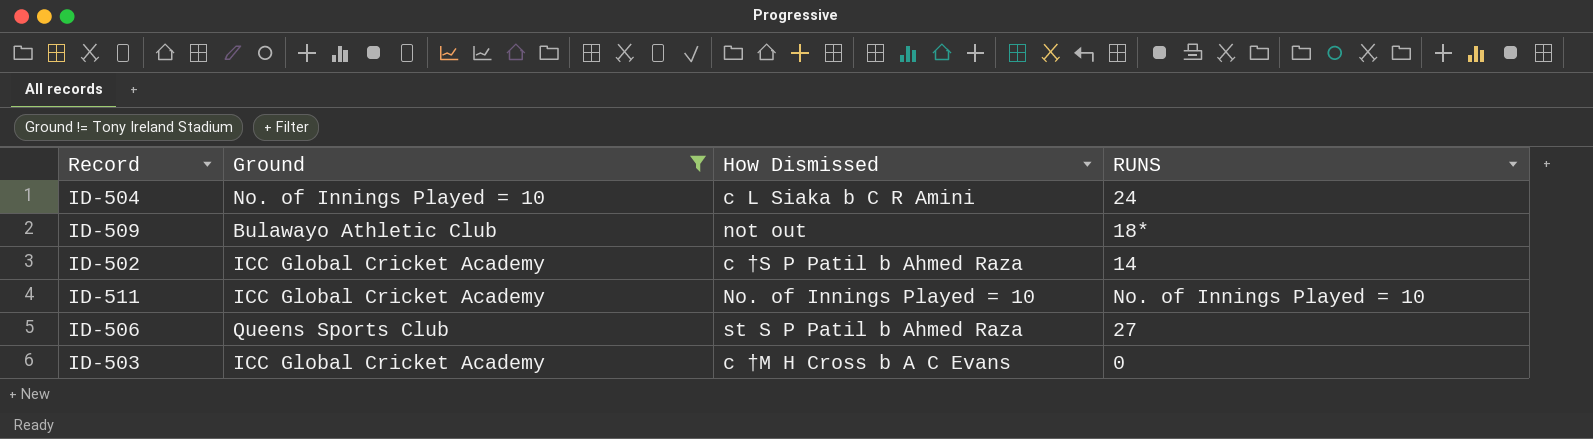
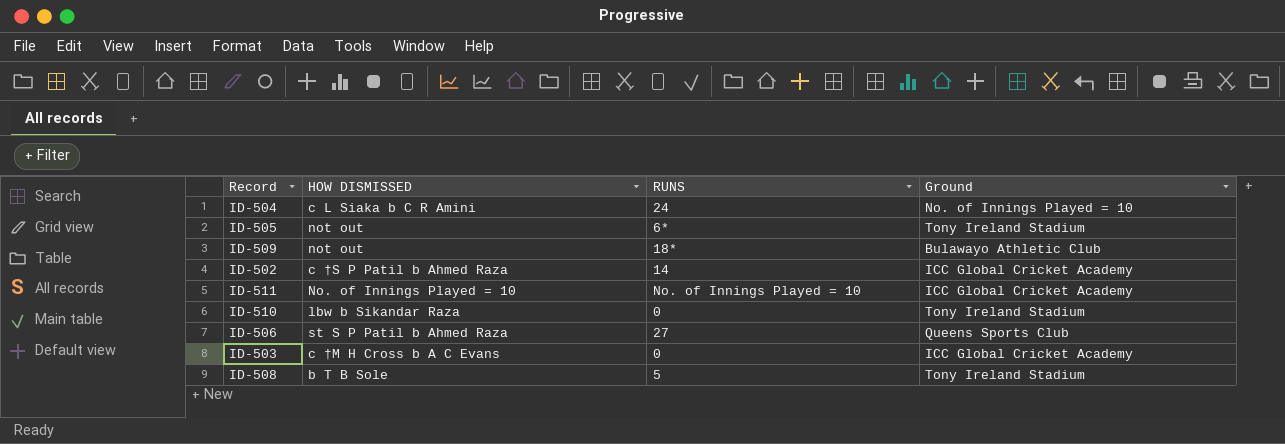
filter: Ground != Tony Ireland Stadium -> none
column name: How Dismissed -> HOW DISMISSED
column Ground | position: 2 -> 4

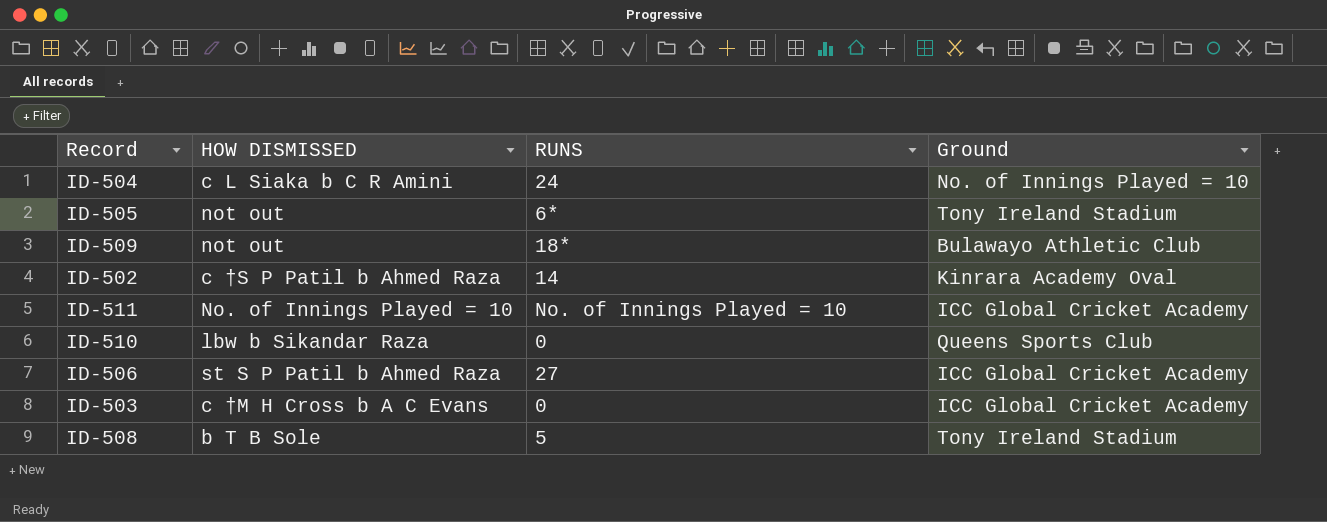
ID-502 | Ground: ICC Global Cricket Academy -> Kinrara Academy Oval
ID-510 | Ground: Tony Ireland Stadium -> Queens Sports Club
ID-506 | Ground: Queens Sports Club -> ICC Global Cricket Academy

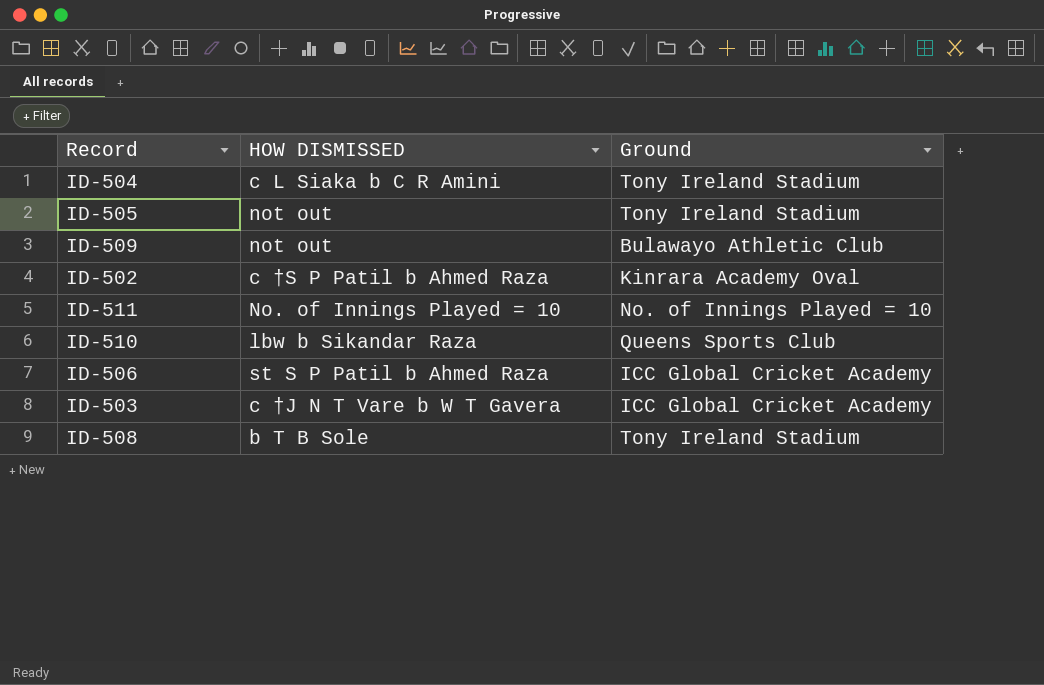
column RUNS | position: 3 -> none
ID-504 | Ground: No. of Innings Played = 10 -> Tony Ireland Stadium
ID-511 | Ground: ICC Global Cricket Academy -> No. of Innings Played = 10
ID-503 | HOW DISMISSED: c †M H Cross b A C Evans -> c †J N T Vare b W T Gavera

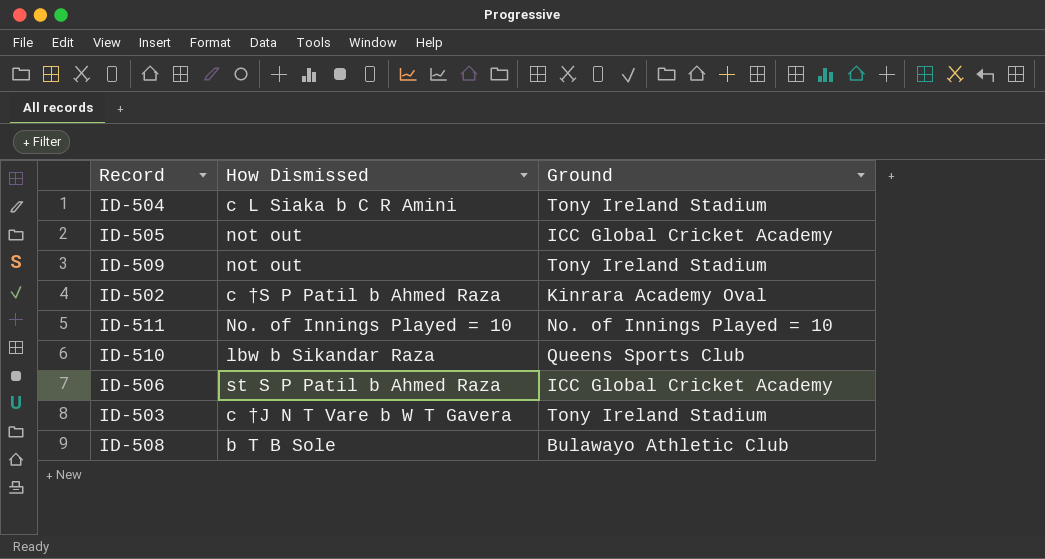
column name: HOW DISMISSED -> How Dismissed
ID-505 | Ground: Tony Ireland Stadium -> ICC Global Cricket Academy
ID-509 | Ground: Bulawayo Athletic Club -> Tony Ireland Stadium
ID-503 | Ground: ICC Global Cricket Academy -> Tony Ireland Stadium
ID-508 | Ground: Tony Ireland Stadium -> Bulawayo Athletic Club

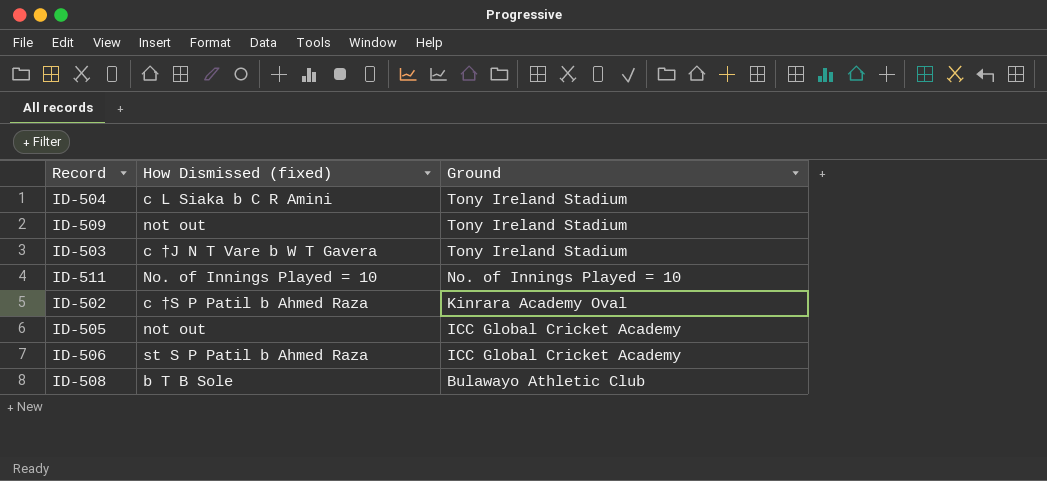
row order: none -> Ground descending
column name: How Dismissed -> How Dismissed (fixed)
row ID-510: lbw b Sikandar Raza | Queens Sports Club -> none

